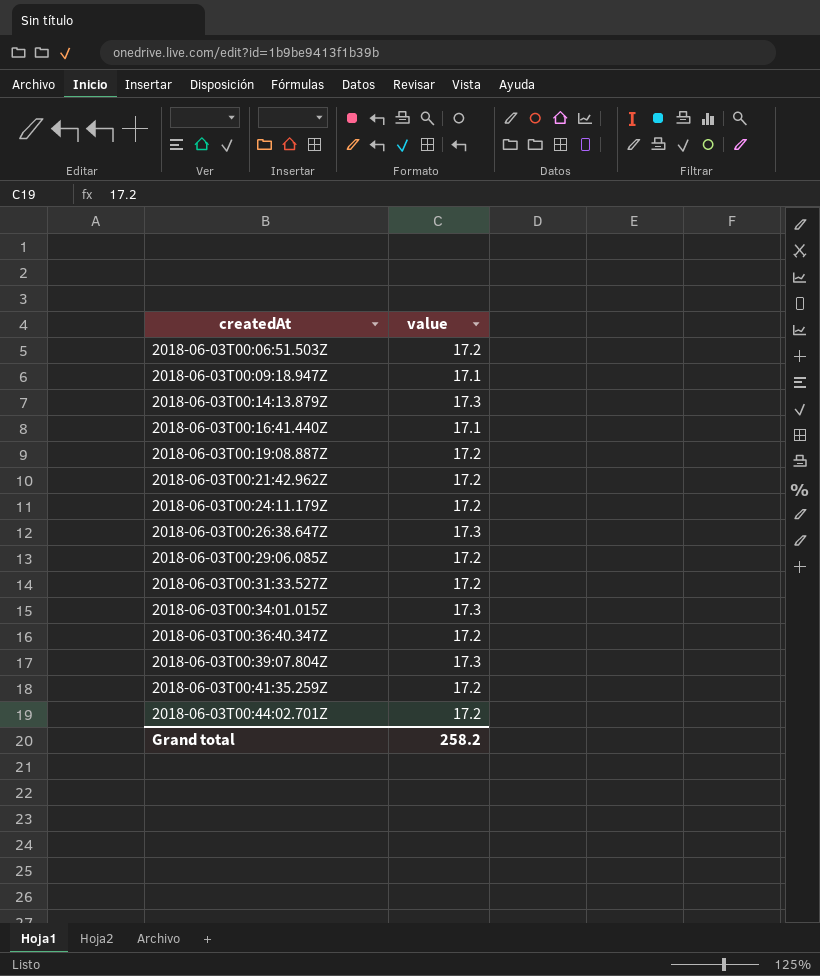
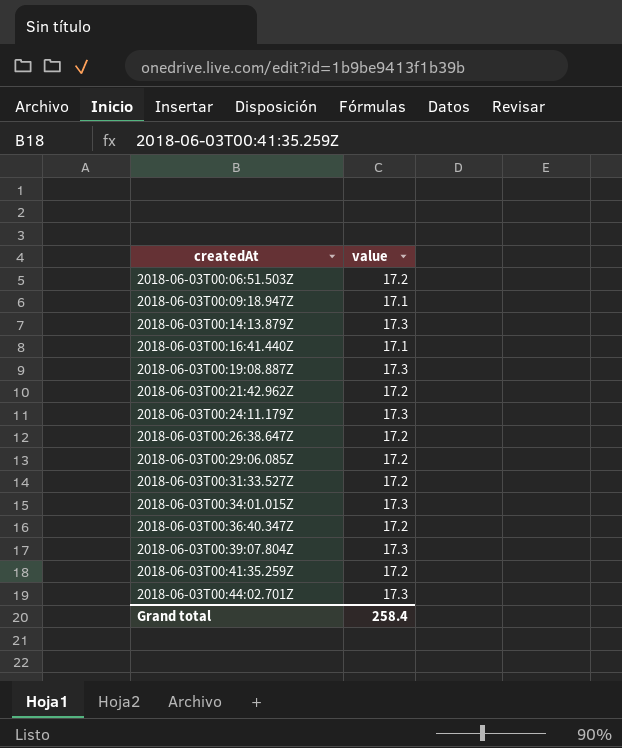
2018-06-03T00:19:08.887Z | value: 17.2 -> 17.3
2018-06-03T00:24:11.179Z | value: 17.2 -> 17.3
2018-06-03T00:26:38.647Z | value: 17.3 -> 17.2
2018-06-03T00:44:02.701Z | value: 17.2 -> 17.3
Grand total | value: 258.2 -> 258.4

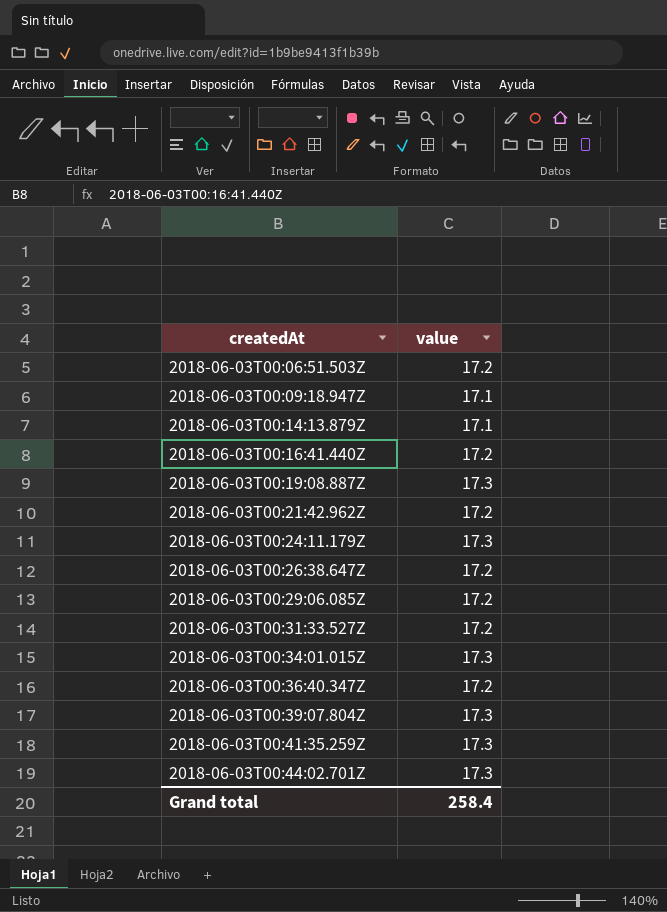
2018-06-03T00:14:13.879Z | value: 17.3 -> 17.1
2018-06-03T00:16:41.440Z | value: 17.1 -> 17.2
2018-06-03T00:41:35.259Z | value: 17.2 -> 17.3

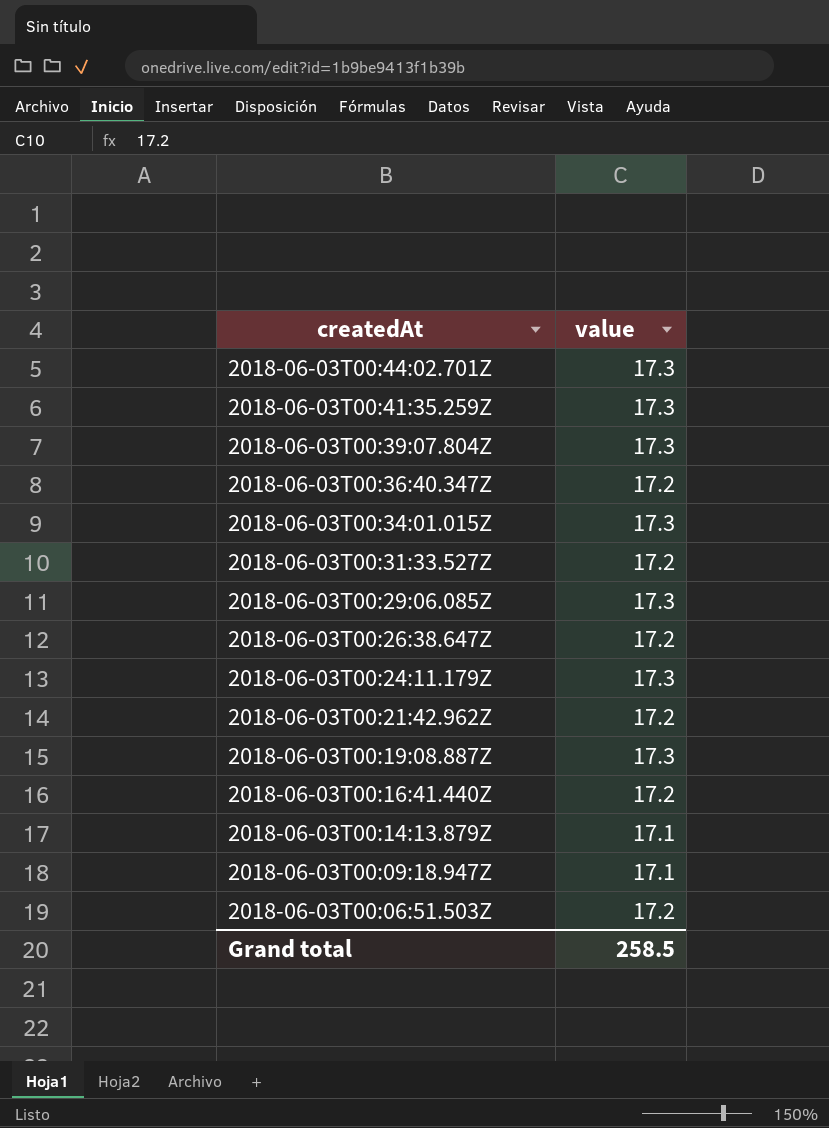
row order: createdAt ascending -> createdAt descending
2018-06-03T00:29:06.085Z | value: 17.2 -> 17.3
Grand total | value: 258.4 -> 258.5

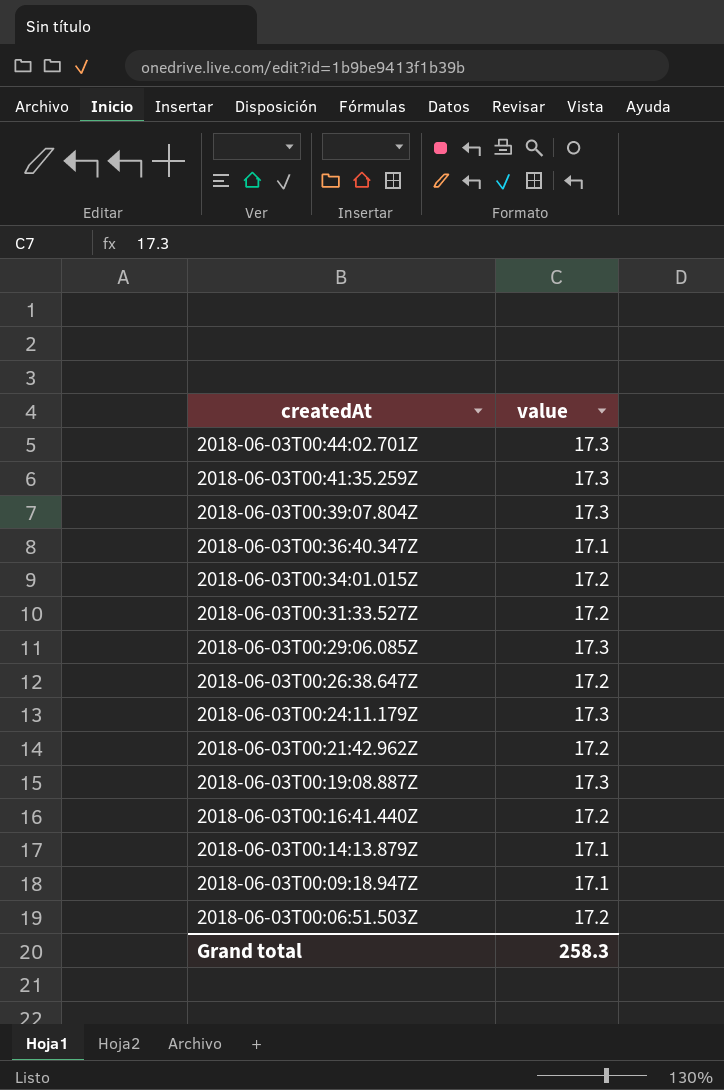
2018-06-03T00:36:40.347Z | value: 17.2 -> 17.1
2018-06-03T00:34:01.015Z | value: 17.3 -> 17.2
Grand total | value: 258.5 -> 258.3

